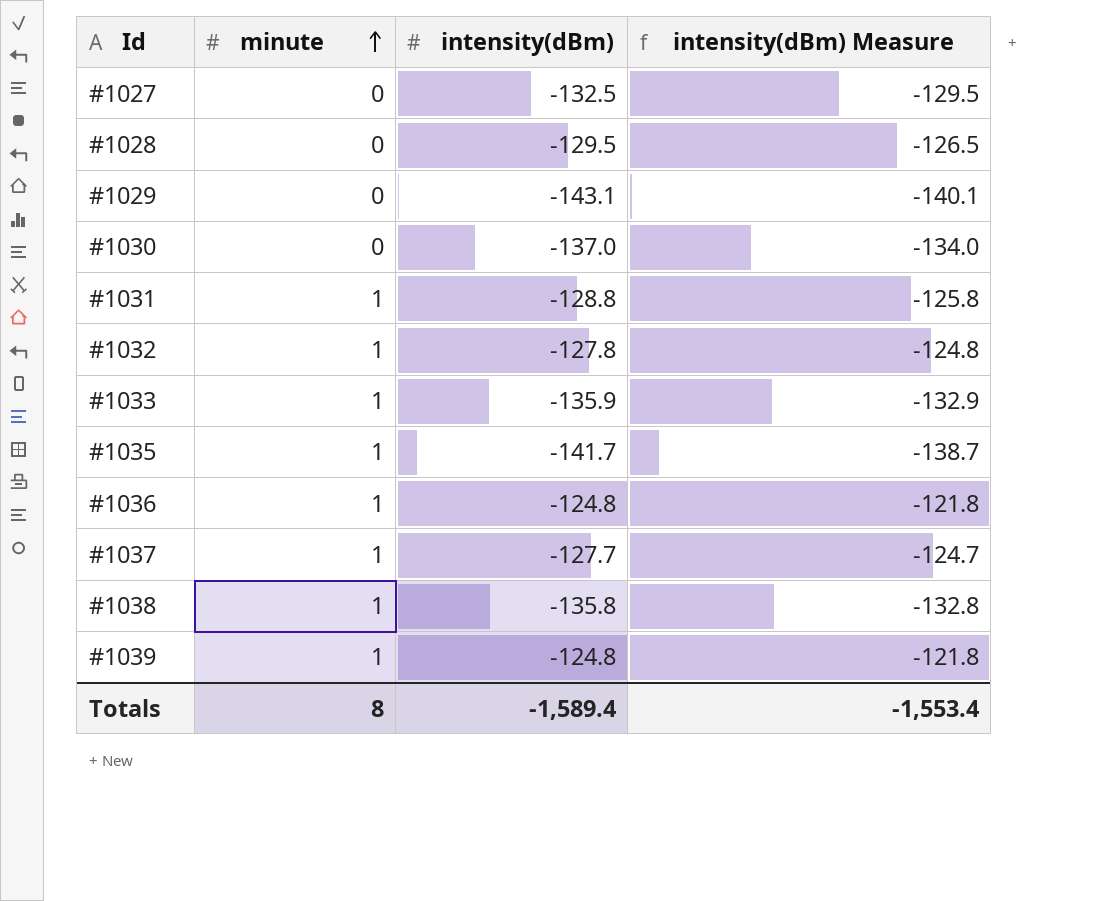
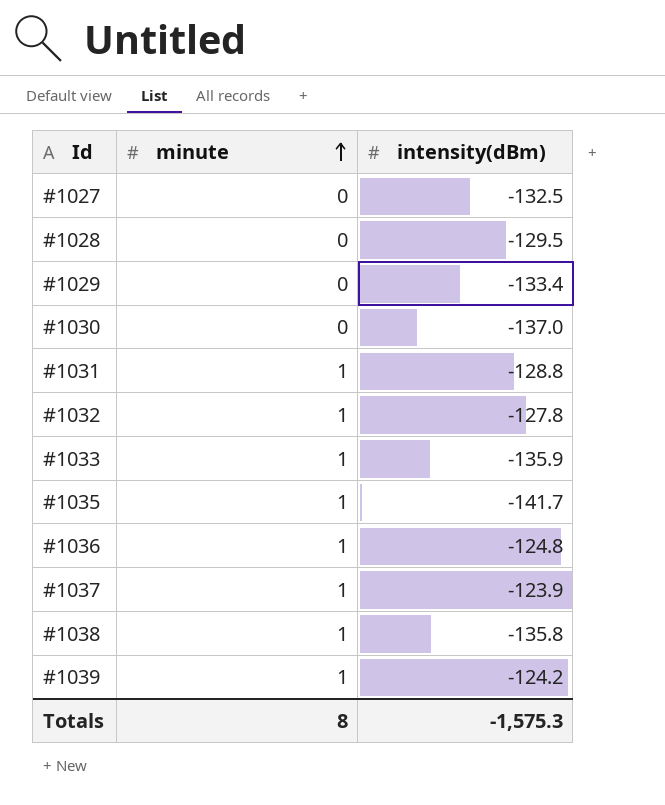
column intensity(dBm) Measure | formula: [intensity(dBm)] + 3 -> none
#1029 | intensity(dBm): -143.1 -> -133.4
#1037 | intensity(dBm): -127.7 -> -123.9
#1039 | intensity(dBm): -124.8 -> -124.2
Totals | intensity(dBm): -1,589.4 -> -1,575.3

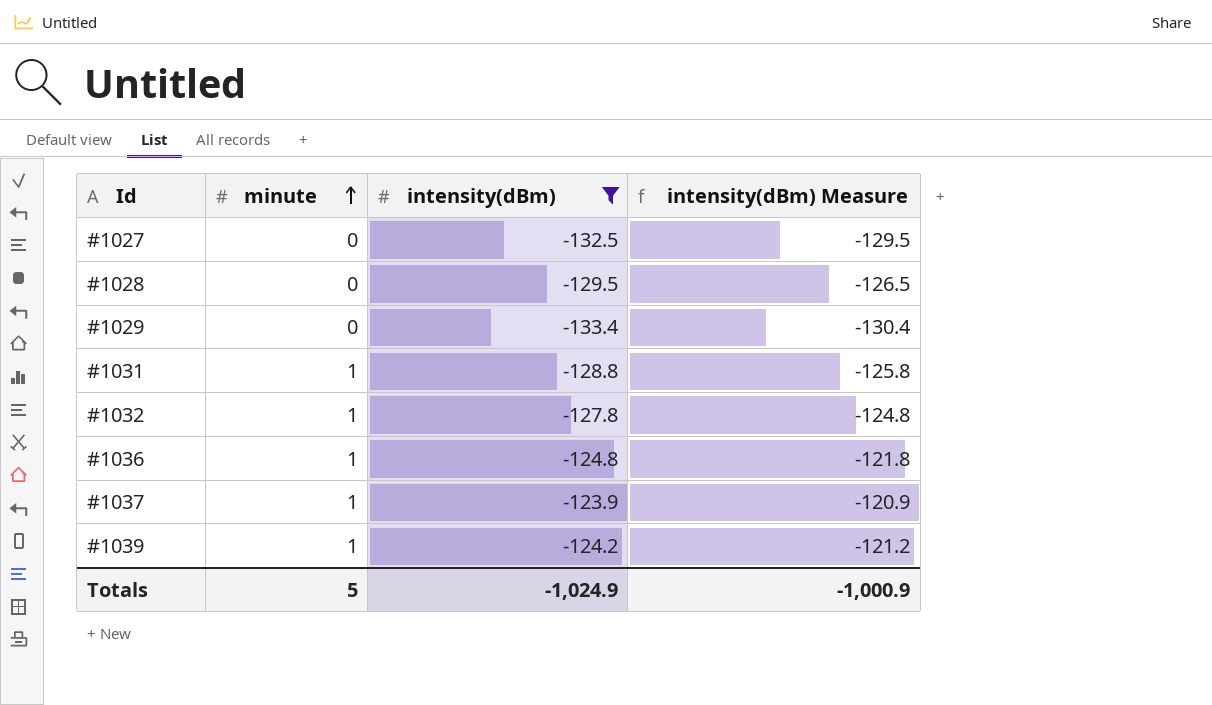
filter: none -> intensity(dBm) >= -133.4
column intensity(dBm) Measure | formula: none -> [intensity(dBm)] + 3
Totals | minute: 8 -> 5
Totals | intensity(dBm): -1,575.3 -> -1,024.9

